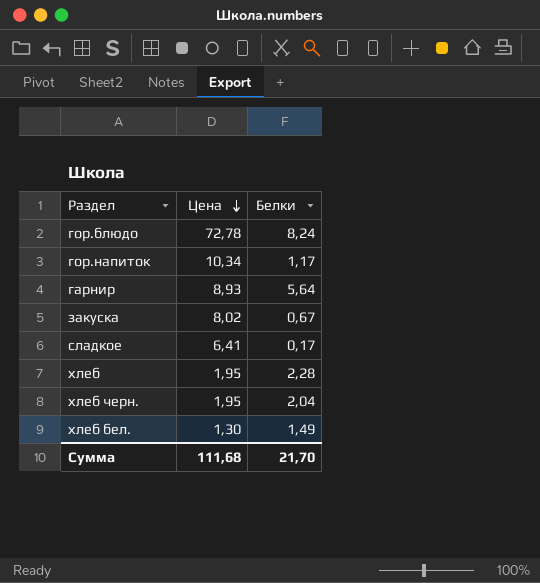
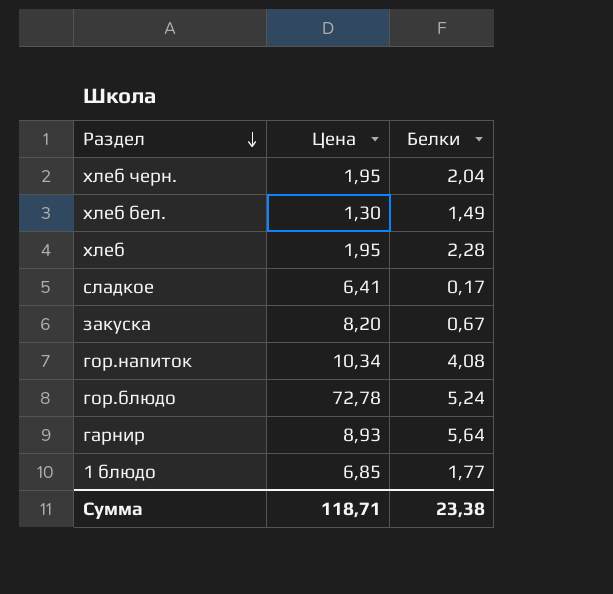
row order: Цена descending -> Раздел descending
закуска | Цена: 8,02 -> 8,20
гор.напиток | Белки: 1,17 -> 4,08
гор.блюдо | Белки: 8,24 -> 5,24
row 1 блюдо: none -> 6,85 | 1,77
Сумма | Цена: 111,68 -> 118,71
Сумма | Белки: 21,70 -> 23,38

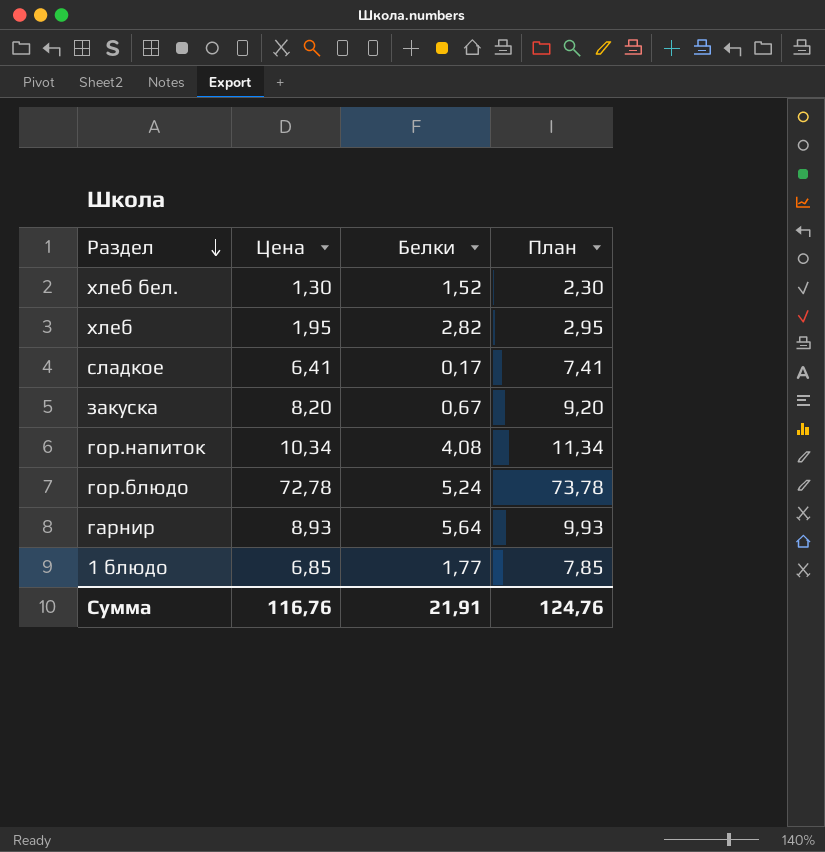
column План | formula: none -> [Цена] + 1
row хлеб черн.: 1,95 | 2,04 -> none
хлеб бел. | Белки: 1,49 -> 1,52
хлеб | Белки: 2,28 -> 2,82
Сумма | Цена: 118,71 -> 116,76
Сумма | Белки: 23,38 -> 21,91

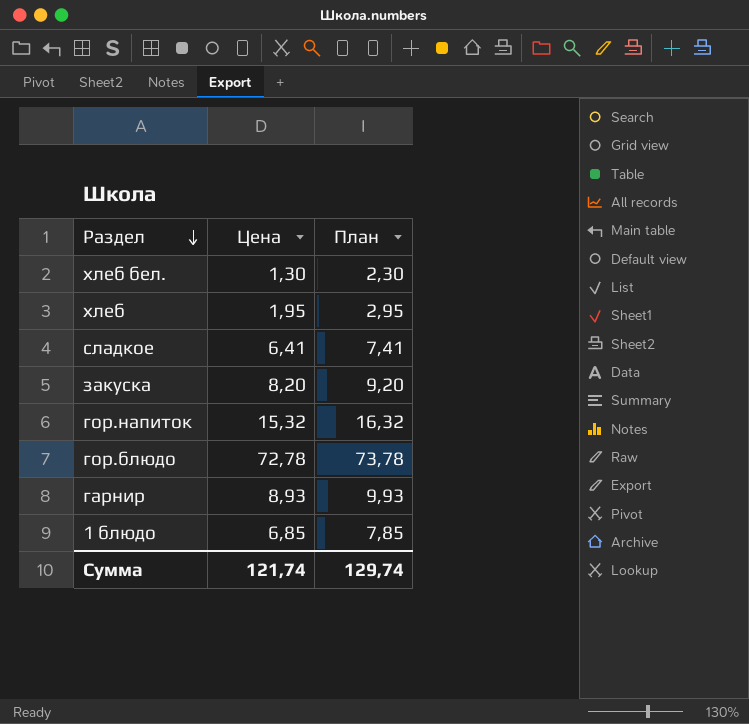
column Белки | position: 3 -> none
гор.напиток | Цена: 10,34 -> 15,32
гор.напиток | План: 11,34 -> 16,32
Сумма | Цена: 116,76 -> 121,74
Сумма | План: 124,76 -> 129,74

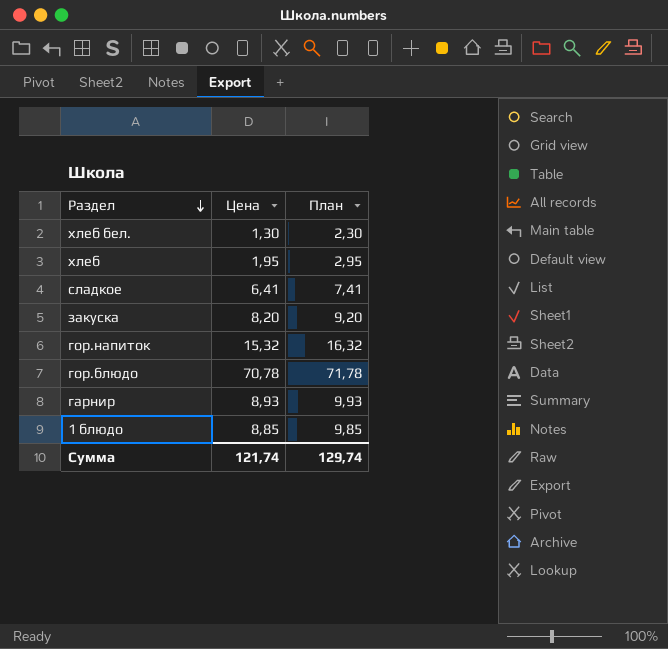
гор.блюдо | Цена: 72,78 -> 70,78
гор.блюдо | План: 73,78 -> 71,78
1 блюдо | Цена: 6,85 -> 8,85
1 блюдо | План: 7,85 -> 9,85

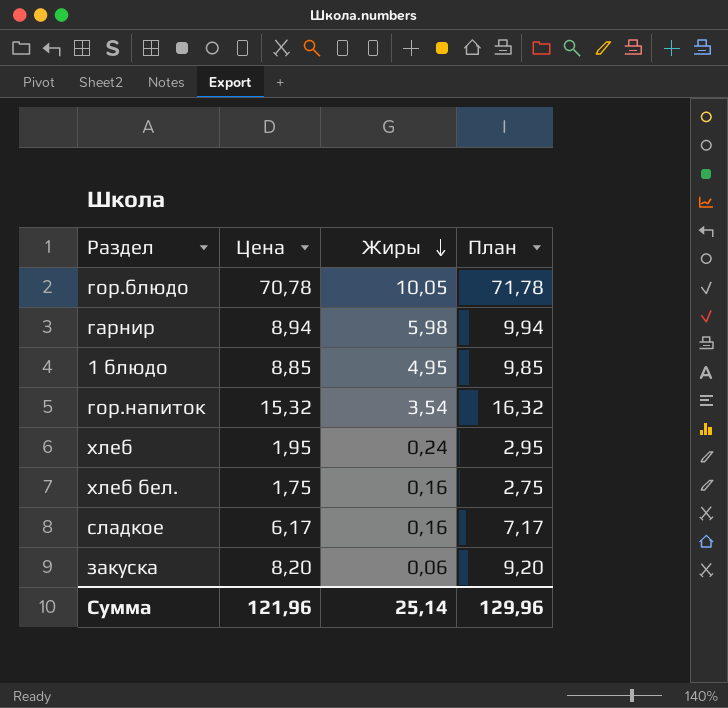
row order: Раздел descending -> Жиры descending
column Жиры | position: none -> 3
гарнир | Цена: 8,93 -> 8,94
гарнир | План: 9,93 -> 9,94
хлеб бел. | Цена: 1,30 -> 1,75
хлеб бел. | План: 2,30 -> 2,75
сладкое | Цена: 6,41 -> 6,17
сладкое | План: 7,41 -> 7,17
Сумма | Цена: 121,74 -> 121,96
Сумма | План: 129,74 -> 129,96

